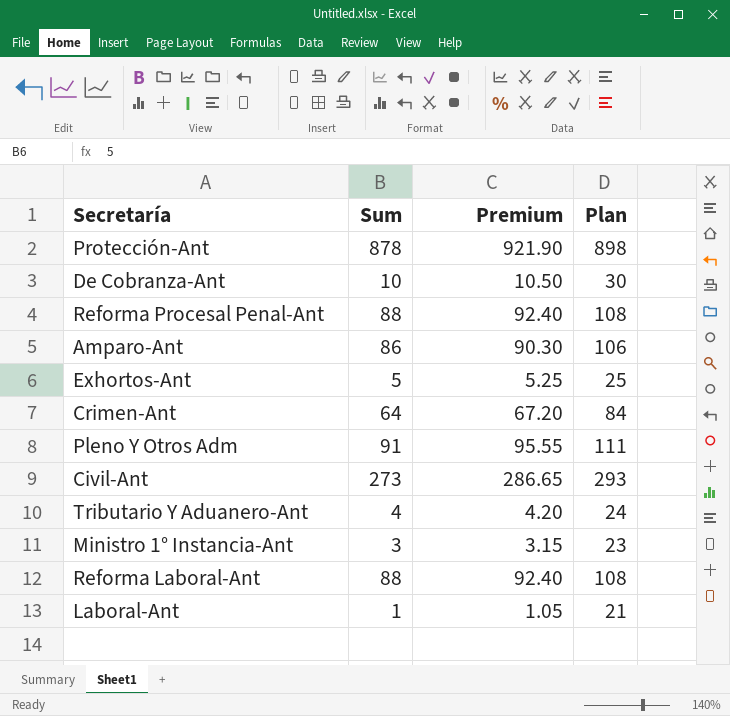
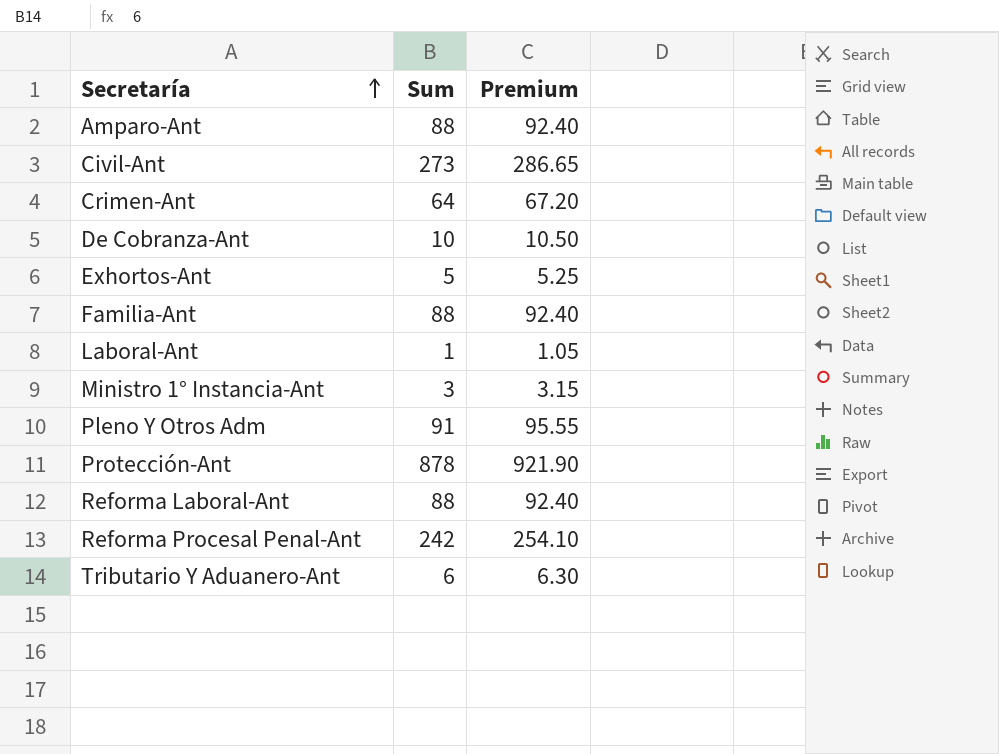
row order: none -> Secretaría ascending
column Plan | formula: [Sum] + 20 -> none
Amparo-Ant | Sum: 86 -> 88
Amparo-Ant | Premium: 90.30 -> 92.40
row Familia-Ant: none -> 88 | 92.40
Reforma Procesal Penal-Ant | Sum: 88 -> 242
Reforma Procesal Penal-Ant | Premium: 92.40 -> 254.10
Tributario Y Aduanero-Ant | Sum: 4 -> 6
Tributario Y Aduanero-Ant | Premium: 4.20 -> 6.30

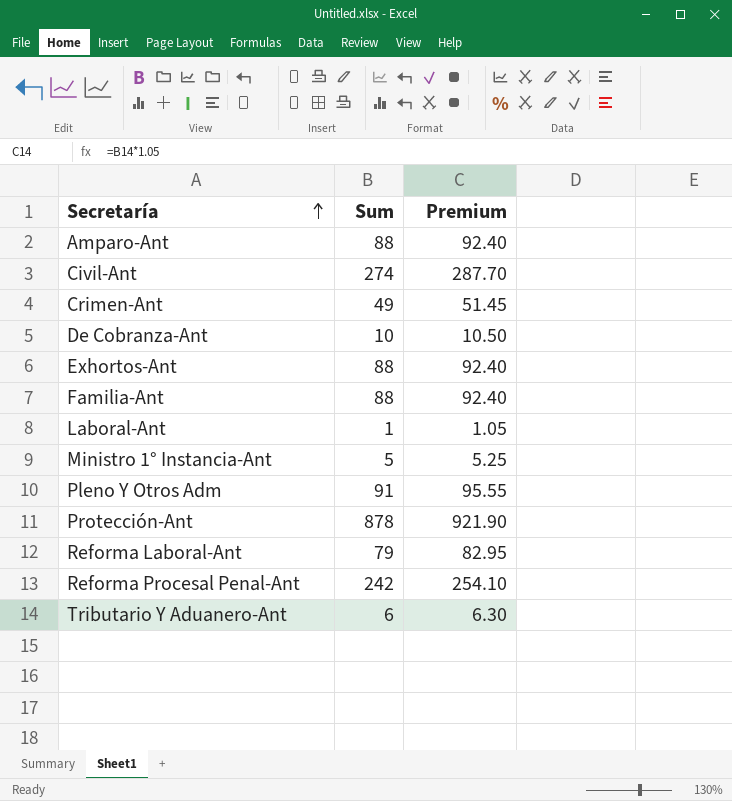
Civil-Ant | Sum: 273 -> 274
Civil-Ant | Premium: 286.65 -> 287.70
Crimen-Ant | Sum: 64 -> 49
Crimen-Ant | Premium: 67.20 -> 51.45
Exhortos-Ant | Sum: 5 -> 88
Exhortos-Ant | Premium: 5.25 -> 92.40
Ministro 1° Instancia-Ant | Sum: 3 -> 5
Ministro 1° Instancia-Ant | Premium: 3.15 -> 5.25
Reforma Laboral-Ant | Sum: 88 -> 79
Reforma Laboral-Ant | Premium: 92.40 -> 82.95

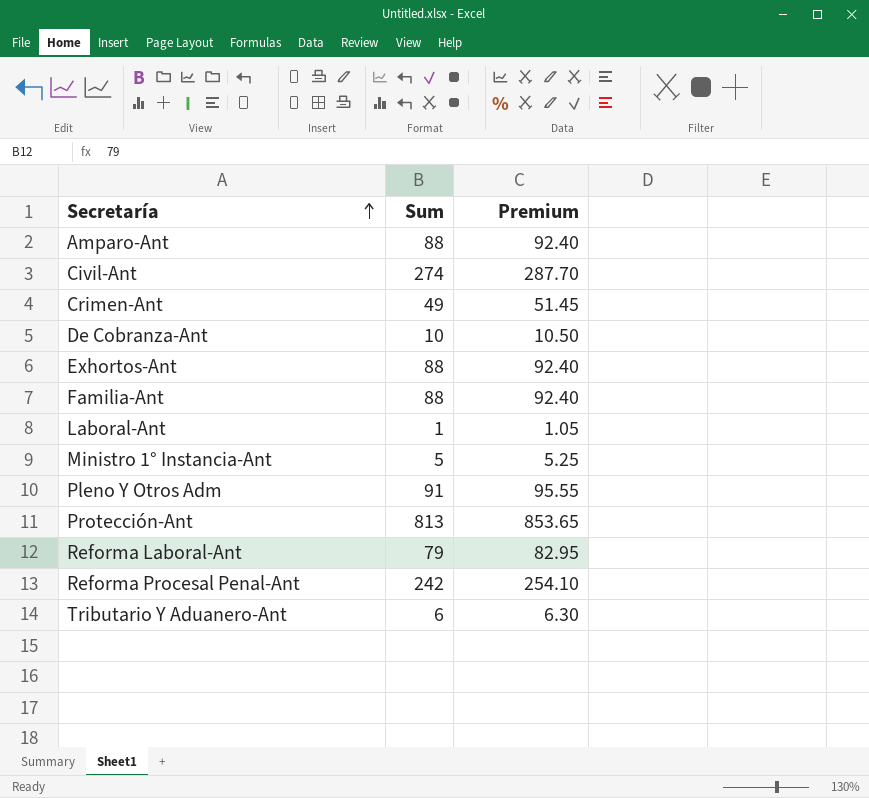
Protección-Ant | Sum: 878 -> 813
Protección-Ant | Premium: 921.90 -> 853.65

